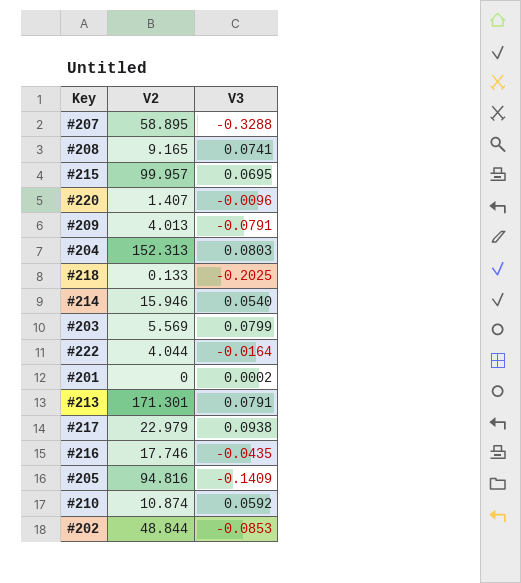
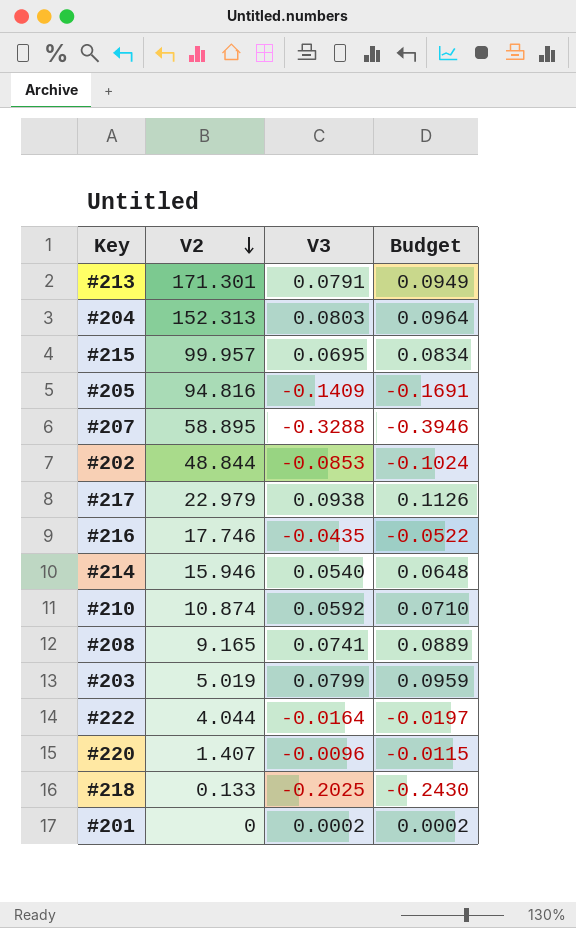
row order: none -> V2 descending
column Budget | formula: none -> [V3] * 1.2
row #209: 4.013 | -0.0791 -> none
#203 | V2: 5.569 -> 5.019

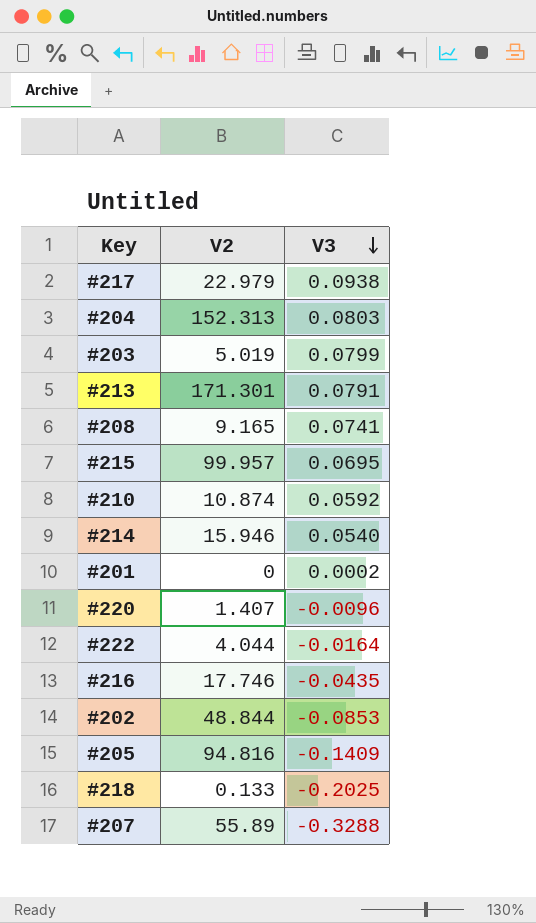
row order: V2 descending -> V3 descending
column Budget | formula: [V3] * 1.2 -> none
#207 | V2: 58.895 -> 55.89

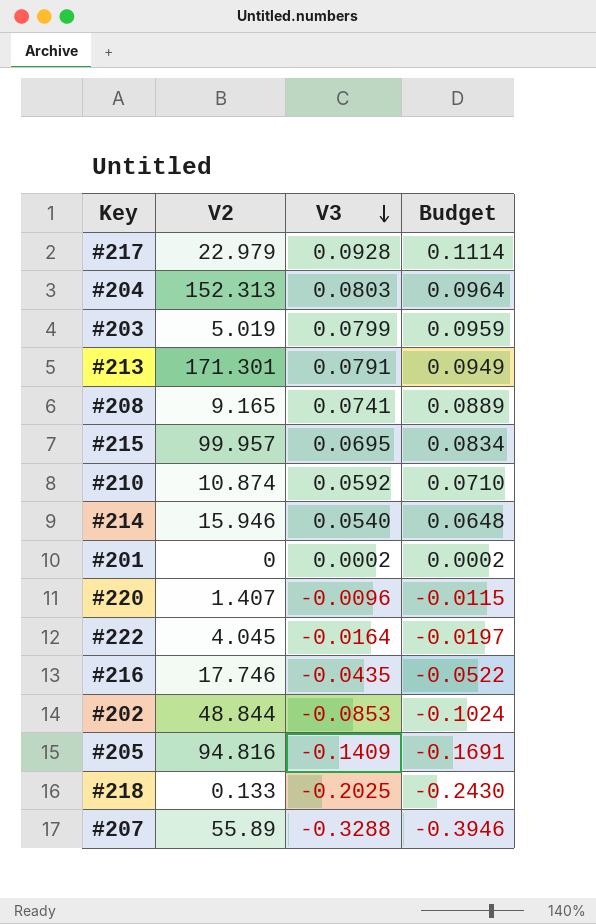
column Budget | formula: none -> [V3] * 1.2
#217 | V3: 0.0938 -> 0.0928
#222 | V2: 4.044 -> 4.045

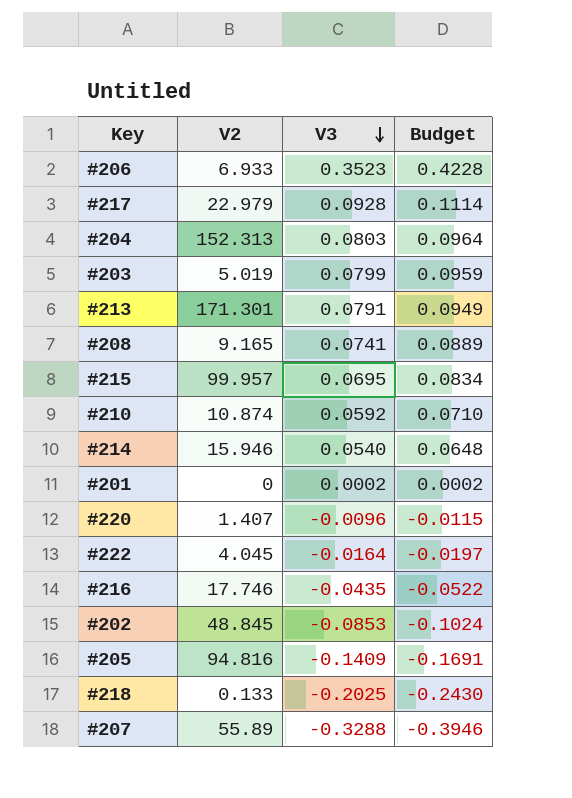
row #206: none -> 6.933 | 0.3523 | 0.4228
#202 | V2: 48.844 -> 48.845

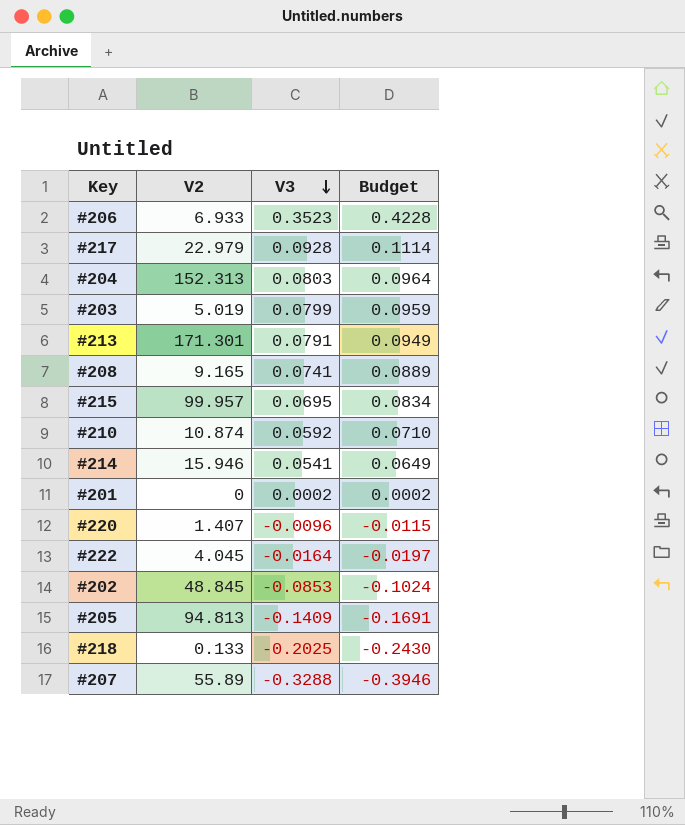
row #216: 17.746 | -0.0435 | -0.0522 -> none
#214 | V3: 0.0540 -> 0.0541
#214 | Budget: 0.0648 -> 0.0649
#205 | V2: 94.816 -> 94.813

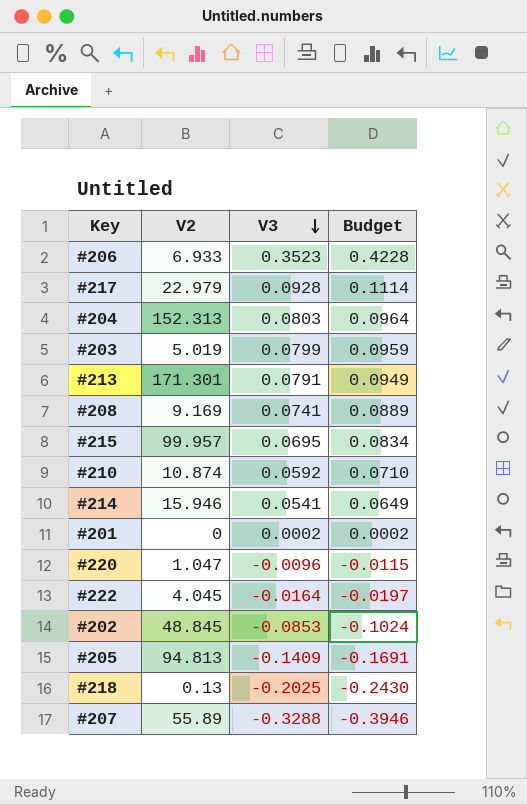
#208 | V2: 9.165 -> 9.169
#220 | V2: 1.407 -> 1.047
#218 | V2: 0.133 -> 0.13

